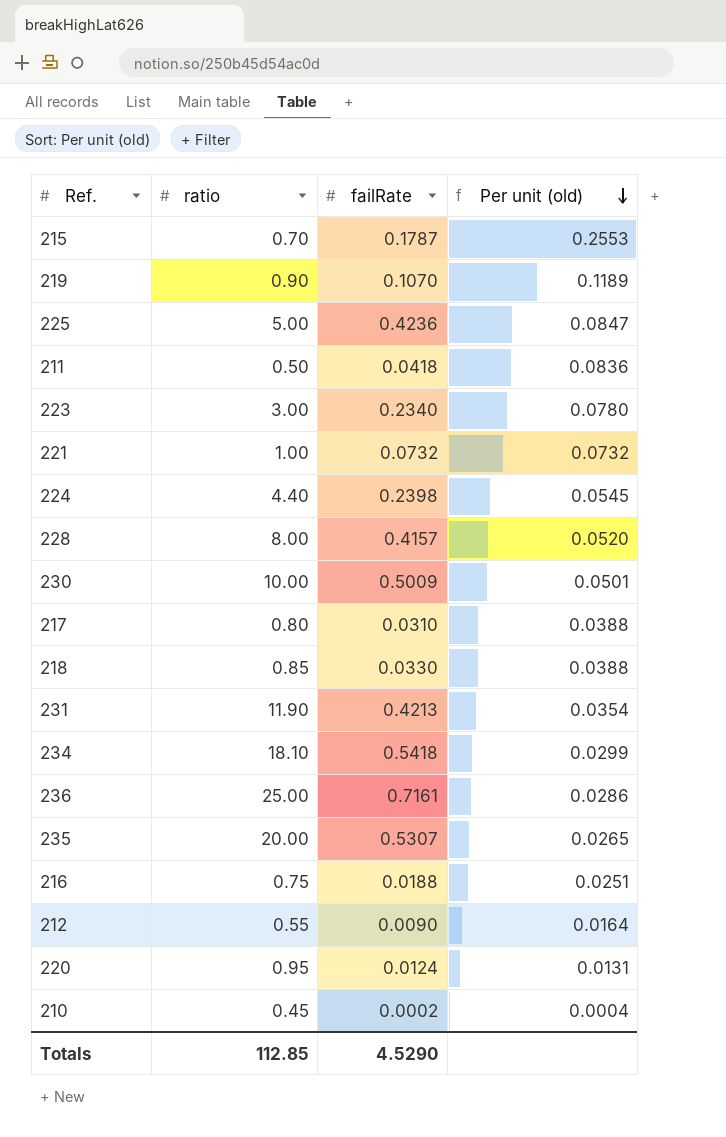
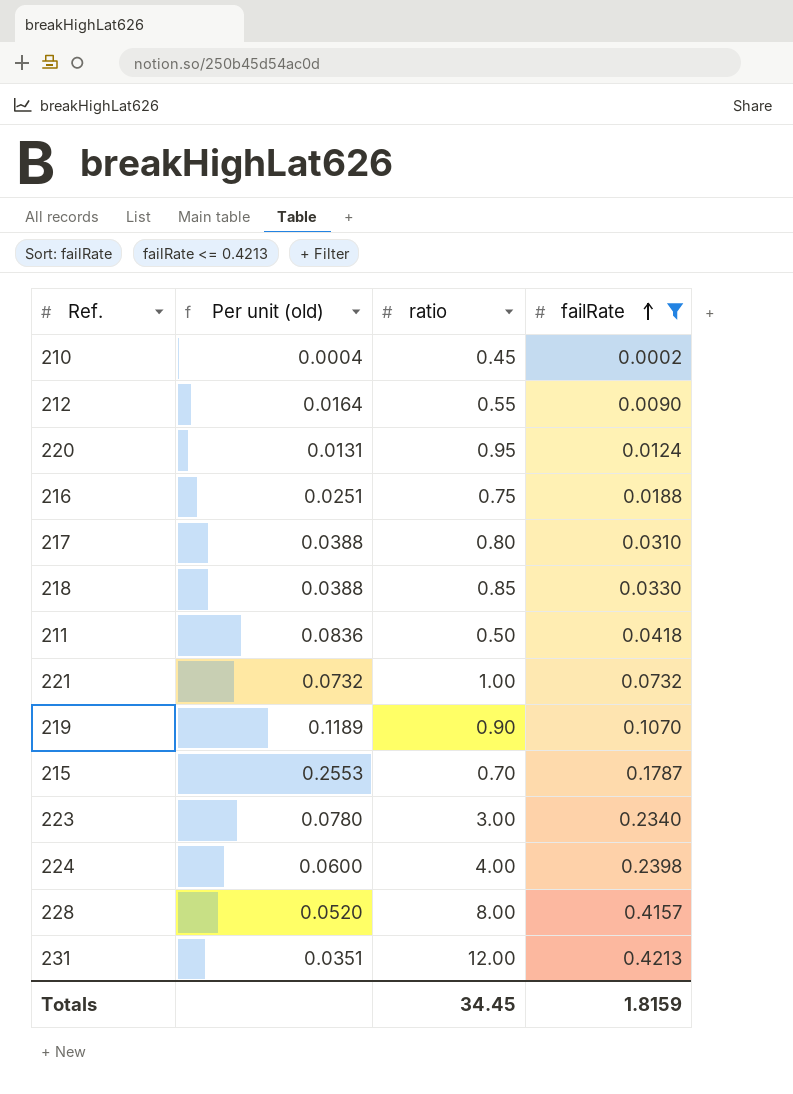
filter: none -> failRate <= 0.4213
row order: Per unit (old) descending -> failRate ascending
column Per unit (old) | position: 4 -> 2
224 | Per unit (old): 0.0545 -> 0.0600
224 | ratio: 4.40 -> 4.00
231 | Per unit (old): 0.0354 -> 0.0351
231 | ratio: 11.90 -> 12.00
Totals | ratio: 112.85 -> 34.45
Totals | failRate: 4.5290 -> 1.8159

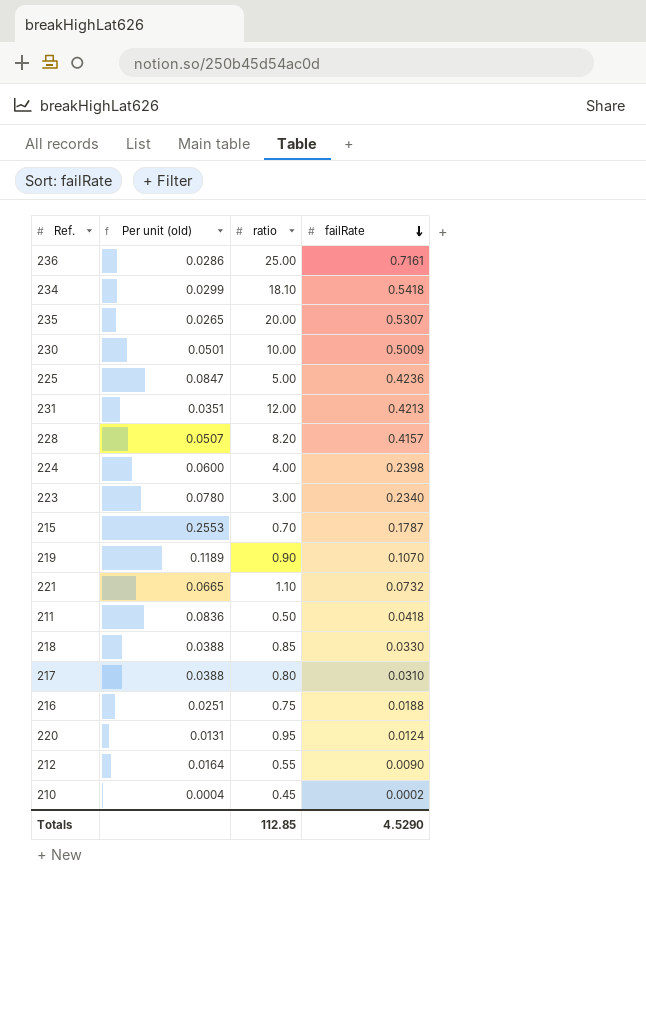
filter: failRate <= 0.4213 -> none
row order: failRate ascending -> failRate descending
228 | Per unit (old): 0.0520 -> 0.0507
228 | ratio: 8.00 -> 8.20
221 | Per unit (old): 0.0732 -> 0.0665
221 | ratio: 1.00 -> 1.10
Totals | ratio: 34.45 -> 112.85
Totals | failRate: 1.8159 -> 4.5290

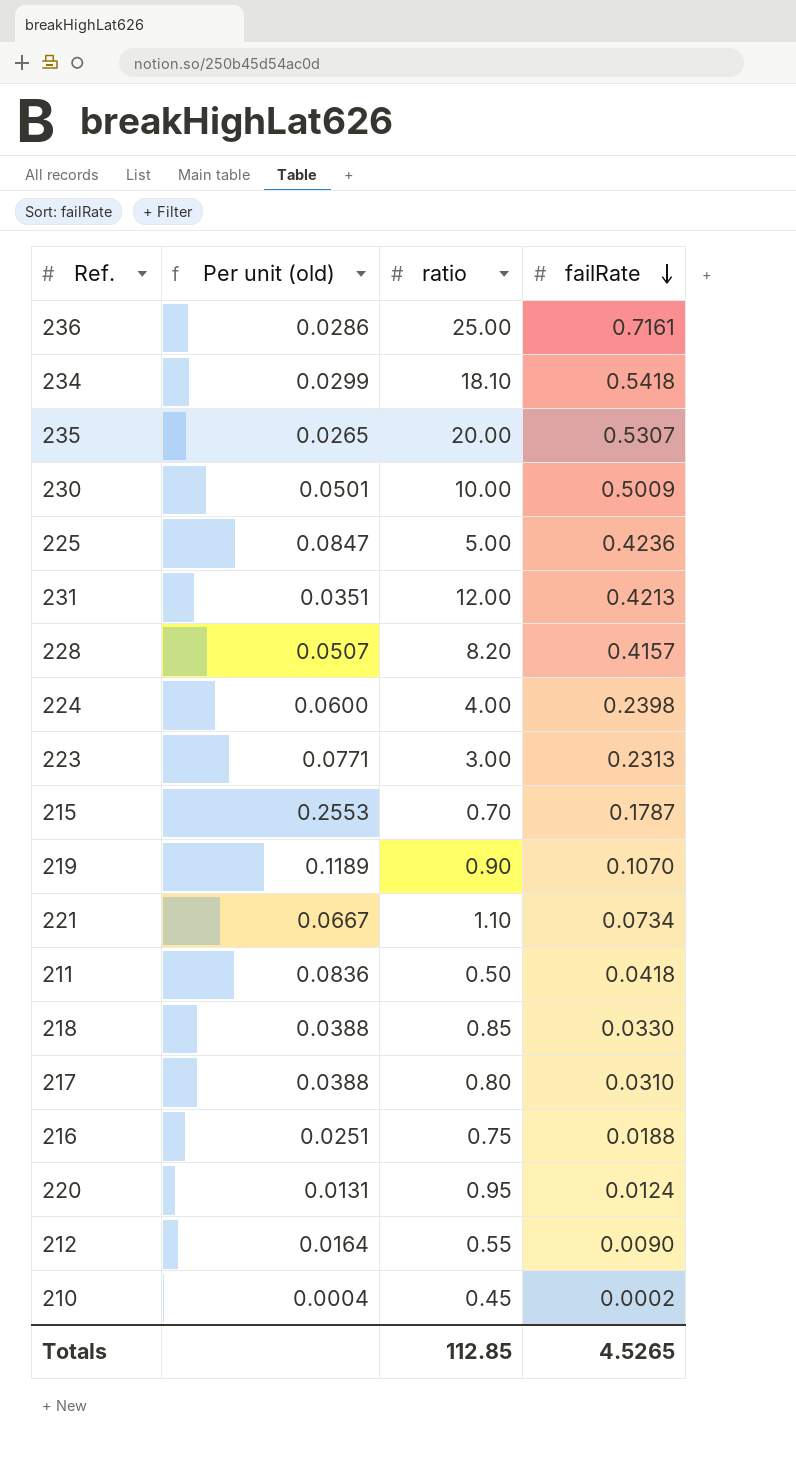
223 | Per unit (old): 0.0780 -> 0.0771
223 | failRate: 0.2340 -> 0.2313
221 | Per unit (old): 0.0665 -> 0.0667
221 | failRate: 0.0732 -> 0.0734
Totals | failRate: 4.5290 -> 4.5265

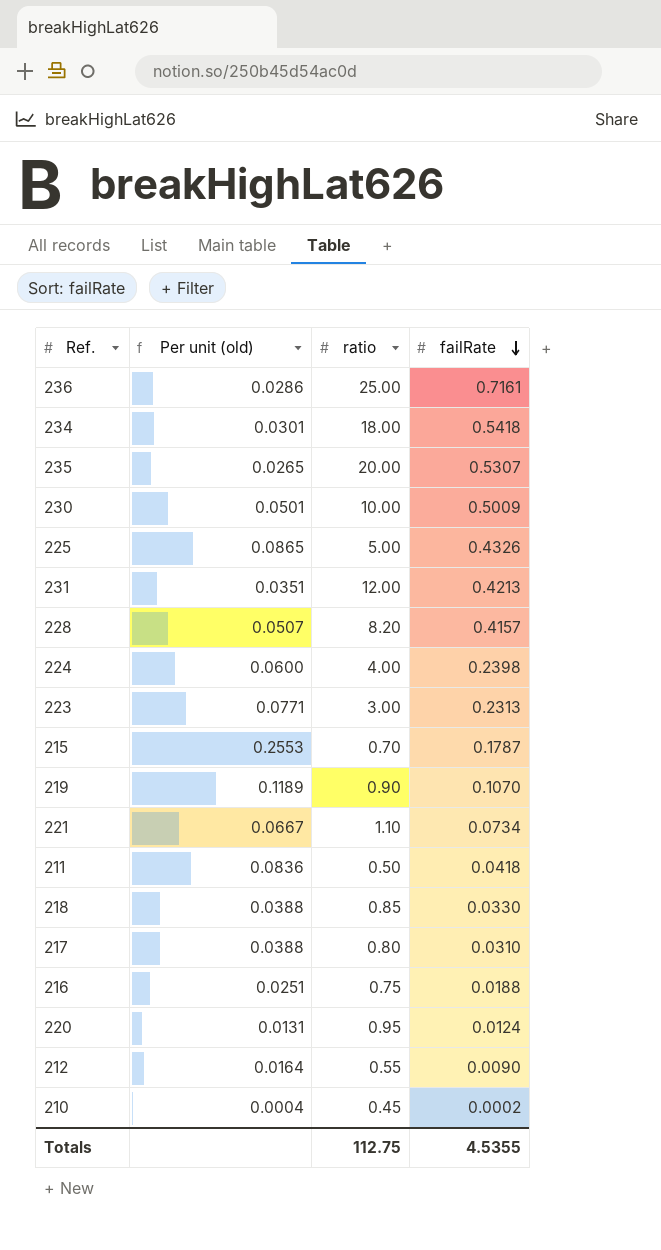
234 | Per unit (old): 0.0299 -> 0.0301
234 | ratio: 18.10 -> 18.00
225 | Per unit (old): 0.0847 -> 0.0865
225 | failRate: 0.4236 -> 0.4326
Totals | ratio: 112.85 -> 112.75
Totals | failRate: 4.5265 -> 4.5355

